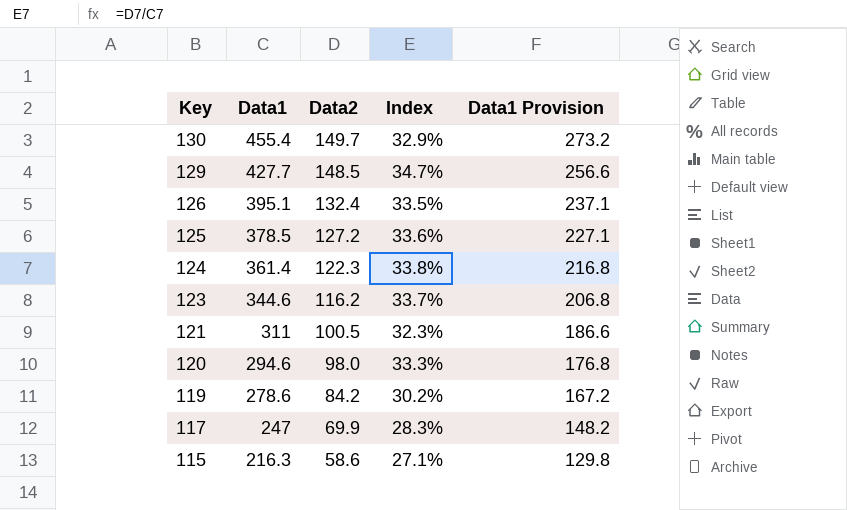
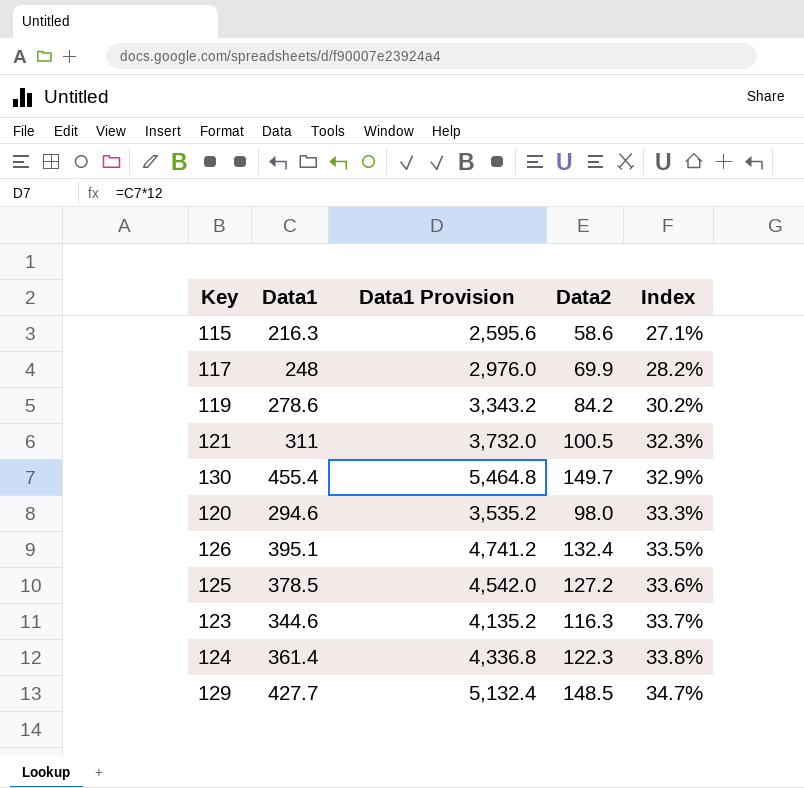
row order: Key descending -> Index ascending
column Data1 Provision | formula: [Data1] * 0.6 -> [Data1] * 12
column Data1 Provision | position: 5 -> 3
117 | Data1: 247 -> 248
117 | Index: 28.3% -> 28.2%
123 | Data2: 116.2 -> 116.3

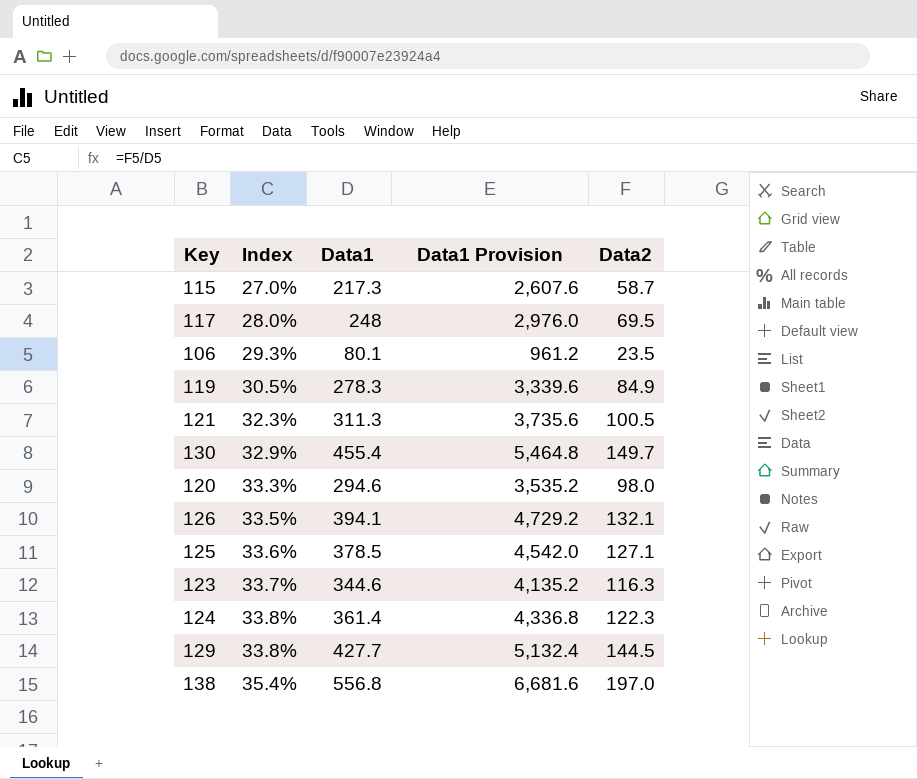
column Index | position: 5 -> 2
115 | Index: 27.1% -> 27.0%
115 | Data1: 216.3 -> 217.3
115 | Data1 Provision: 2,595.6 -> 2,607.6
115 | Data2: 58.6 -> 58.7
117 | Index: 28.2% -> 28.0%
117 | Data2: 69.9 -> 69.5
row 106: none -> 29.3% | 80.1 | 961.2 | 23.5
119 | Index: 30.2% -> 30.5%
119 | Data1: 278.6 -> 278.3
119 | Data1 Provision: 3,343.2 -> 3,339.6
119 | Data2: 84.2 -> 84.9
121 | Data1: 311 -> 311.3
121 | Data1 Provision: 3,732.0 -> 3,735.6
126 | Data1: 395.1 -> 394.1
126 | Data1 Provision: 4,741.2 -> 4,729.2
126 | Data2: 132.4 -> 132.1
125 | Data2: 127.2 -> 127.1
129 | Index: 34.7% -> 33.8%
129 | Data2: 148.5 -> 144.5
row 138: none -> 35.4% | 556.8 | 6,681.6 | 197.0

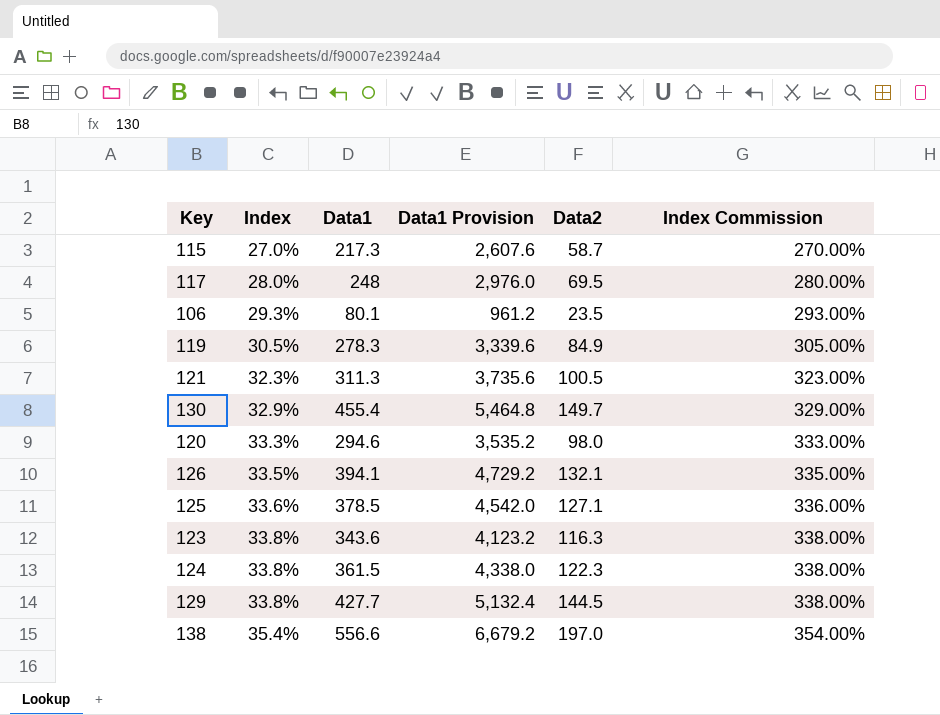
column Index Commission | formula: none -> [Index] * 10
123 | Index: 33.7% -> 33.8%
123 | Data1: 344.6 -> 343.6
123 | Data1 Provision: 4,135.2 -> 4,123.2
124 | Data1: 361.4 -> 361.5
124 | Data1 Provision: 4,336.8 -> 4,338.0
138 | Data1: 556.8 -> 556.6
138 | Data1 Provision: 6,681.6 -> 6,679.2

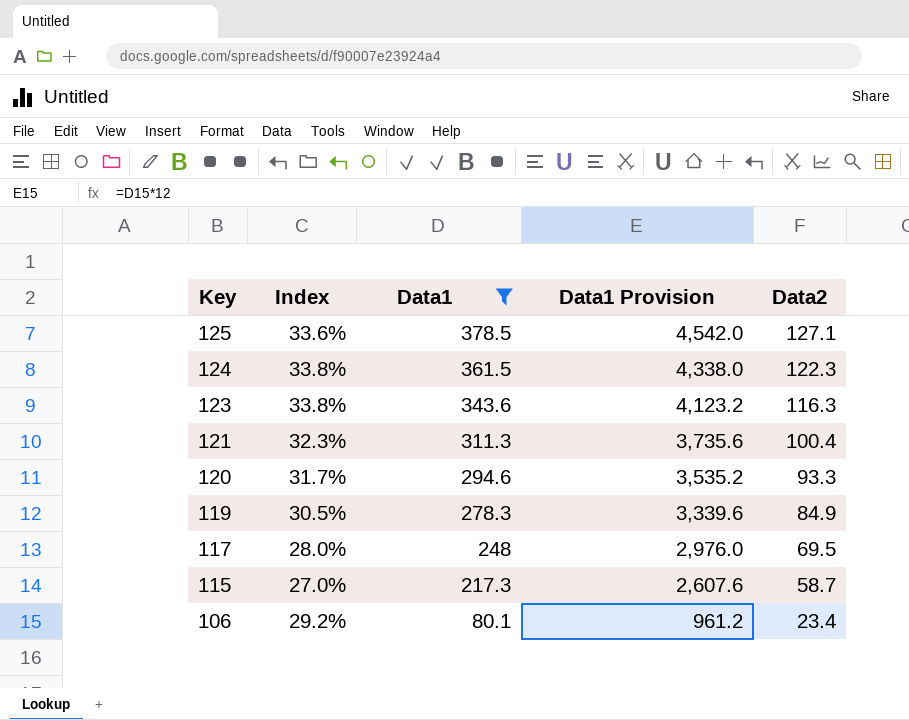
filter: none -> Data1 <= 378.5
row order: Index ascending -> Key descending
column Index Commission | formula: [Index] * 10 -> none
121 | Data2: 100.5 -> 100.4
120 | Index: 33.3% -> 31.7%
120 | Data2: 98.0 -> 93.3
106 | Index: 29.3% -> 29.2%
106 | Data2: 23.5 -> 23.4

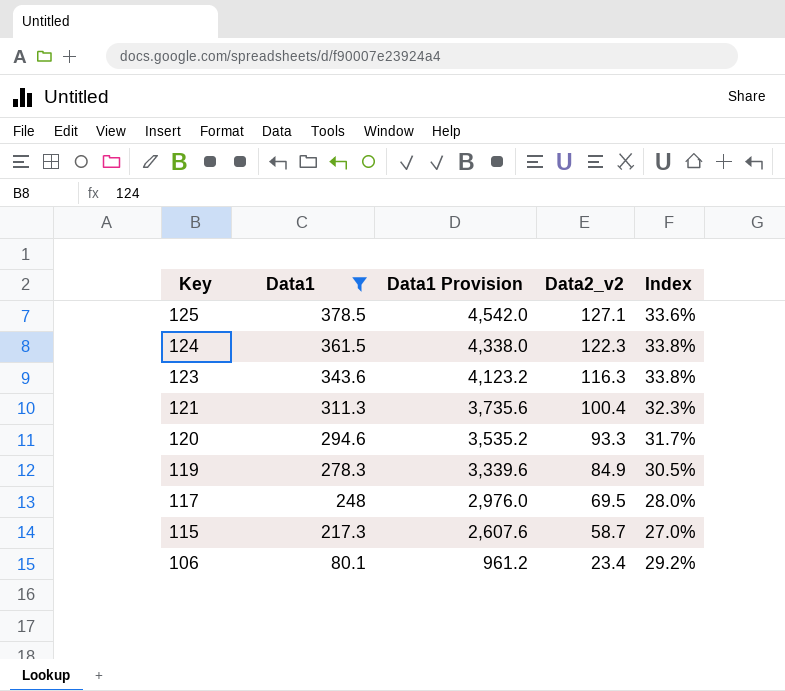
column name: Data2 -> Data2_v2
column Index | position: 2 -> 5

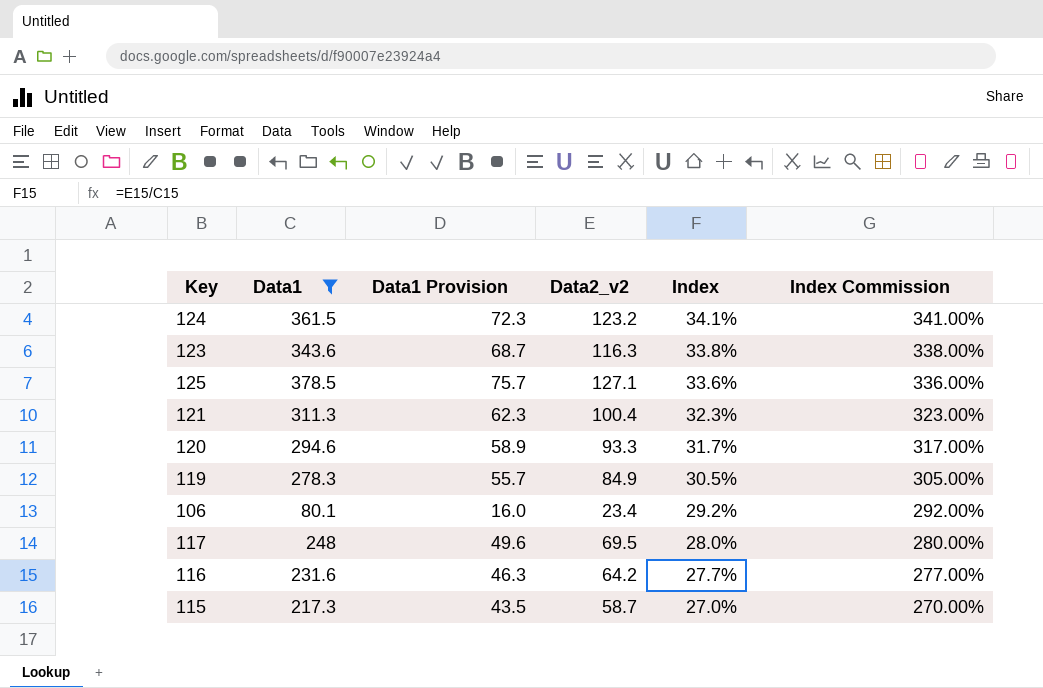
row order: Key descending -> Index descending
column Data1 Provision | formula: [Data1] * 12 -> [Data1] * 0.2
column Index Commission | formula: none -> [Index] * 10
124 | Data2_v2: 122.3 -> 123.2
124 | Index: 33.8% -> 34.1%
row 116: none -> 231.6 | 46.3 | 64.2 | 27.7% | 277.00%

